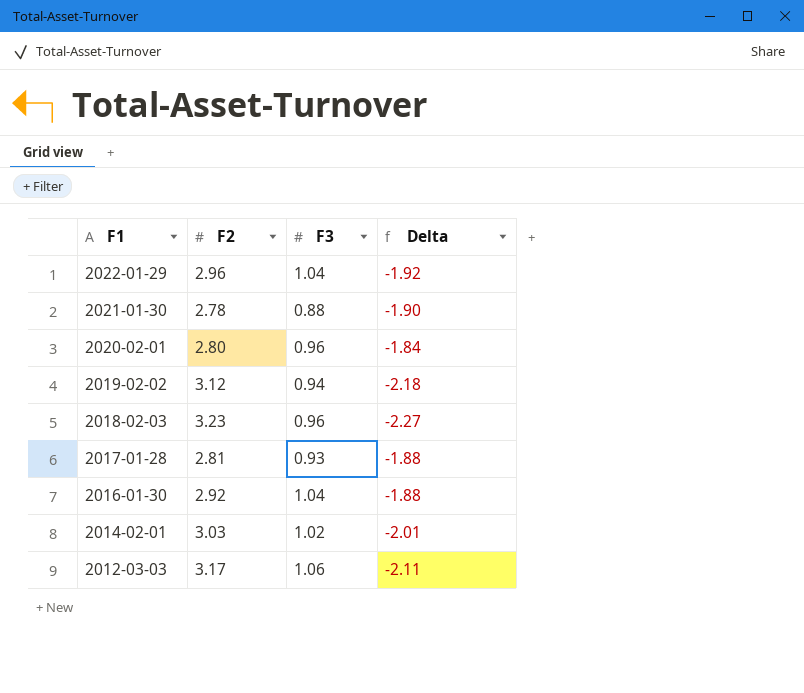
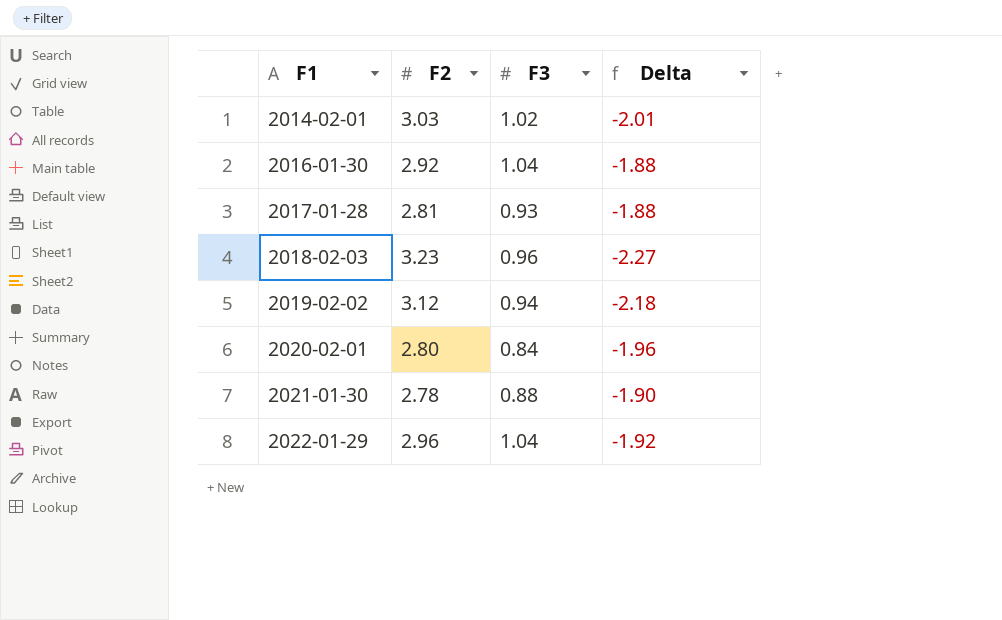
row order: F1 descending -> F1 ascending
row 2012-03-03: 3.17 | 1.06 | -2.11 -> none
2020-02-01 | F3: 0.96 -> 0.84
2020-02-01 | Delta: -1.84 -> -1.96

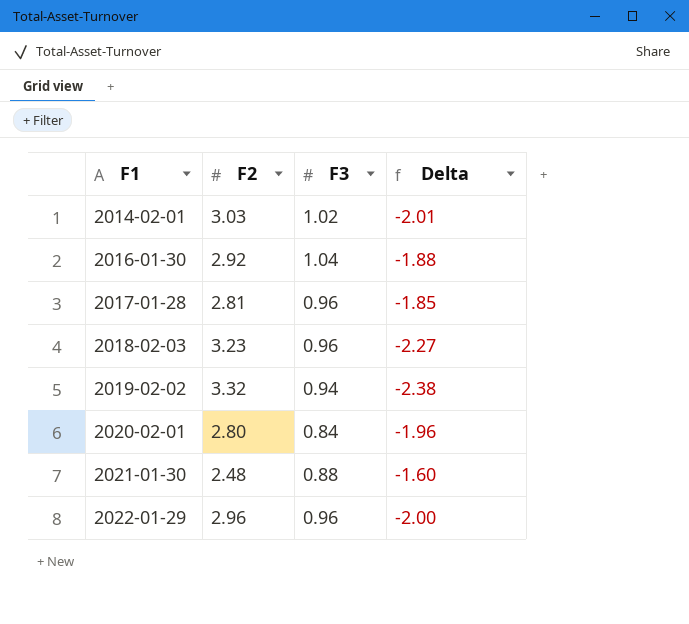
2017-01-28 | F3: 0.93 -> 0.96
2017-01-28 | Delta: -1.88 -> -1.85
2019-02-02 | F2: 3.12 -> 3.32
2019-02-02 | Delta: -2.18 -> -2.38
2021-01-30 | F2: 2.78 -> 2.48
2021-01-30 | Delta: -1.90 -> -1.60
2022-01-29 | F3: 1.04 -> 0.96
2022-01-29 | Delta: -1.92 -> -2.00

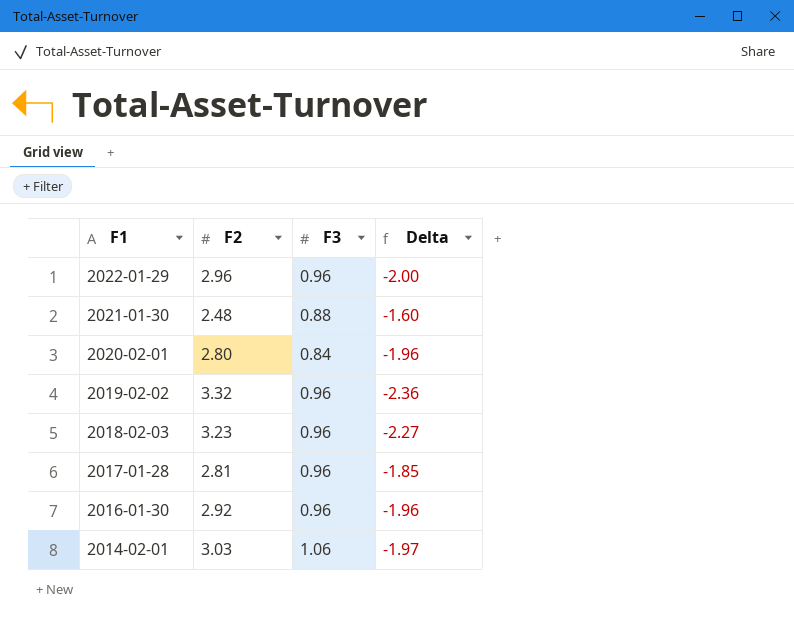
row order: F1 ascending -> F1 descending
2019-02-02 | F3: 0.94 -> 0.96
2019-02-02 | Delta: -2.38 -> -2.36
2016-01-30 | F3: 1.04 -> 0.96
2016-01-30 | Delta: -1.88 -> -1.96
2014-02-01 | F3: 1.02 -> 1.06
2014-02-01 | Delta: -2.01 -> -1.97

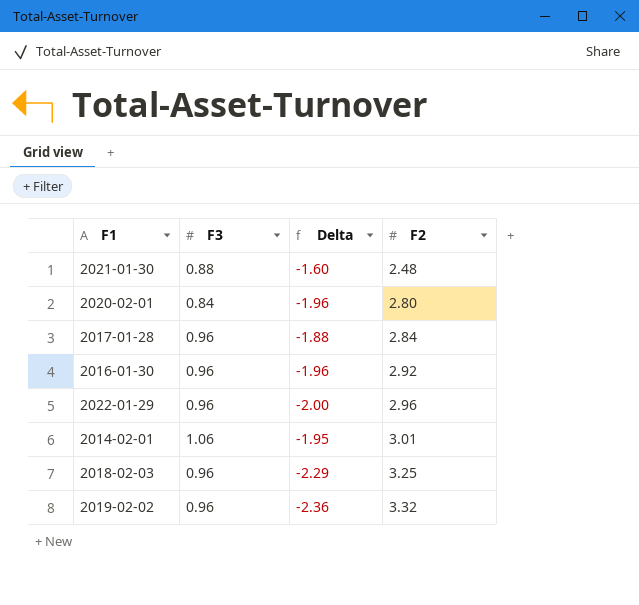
row order: F1 descending -> F2 ascending
column F2 | position: 2 -> 4
2017-01-28 | Delta: -1.85 -> -1.88
2017-01-28 | F2: 2.81 -> 2.84
2014-02-01 | Delta: -1.97 -> -1.95
2014-02-01 | F2: 3.03 -> 3.01
2018-02-03 | Delta: -2.27 -> -2.29
2018-02-03 | F2: 3.23 -> 3.25

